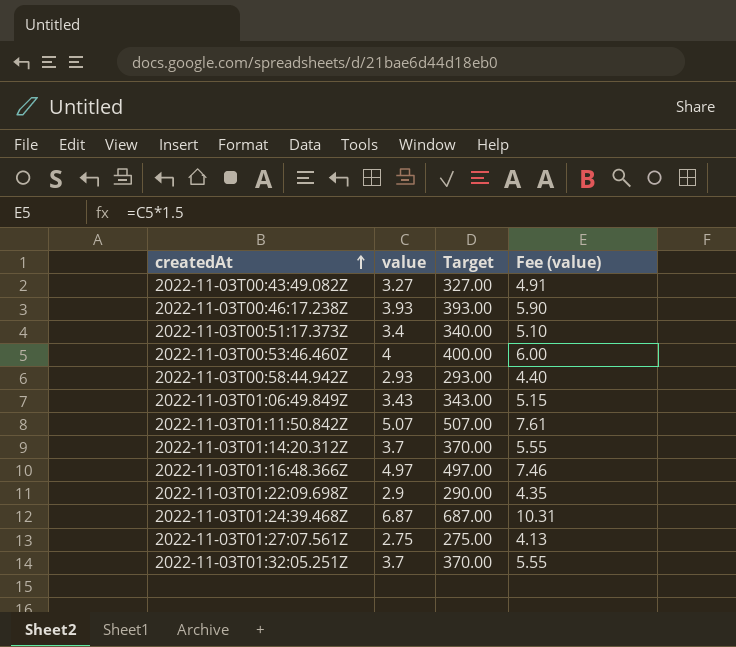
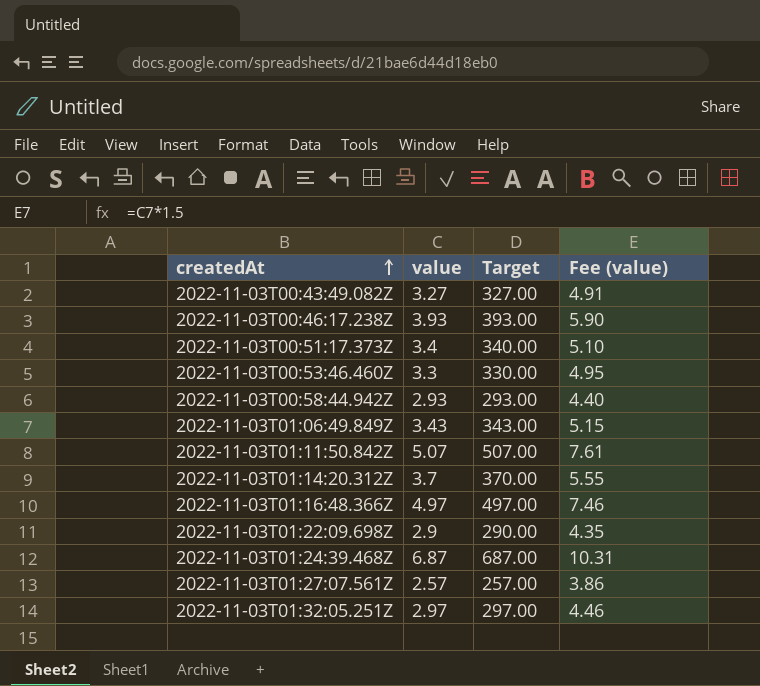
2022-11-03T00:53:46.460Z | value: 4 -> 3.3
2022-11-03T00:53:46.460Z | Target: 400.00 -> 330.00
2022-11-03T00:53:46.460Z | Fee (value): 6.00 -> 4.95
2022-11-03T01:27:07.561Z | value: 2.75 -> 2.57
2022-11-03T01:27:07.561Z | Target: 275.00 -> 257.00
2022-11-03T01:27:07.561Z | Fee (value): 4.13 -> 3.86
2022-11-03T01:32:05.251Z | value: 3.7 -> 2.97
2022-11-03T01:32:05.251Z | Target: 370.00 -> 297.00
2022-11-03T01:32:05.251Z | Fee (value): 5.55 -> 4.46

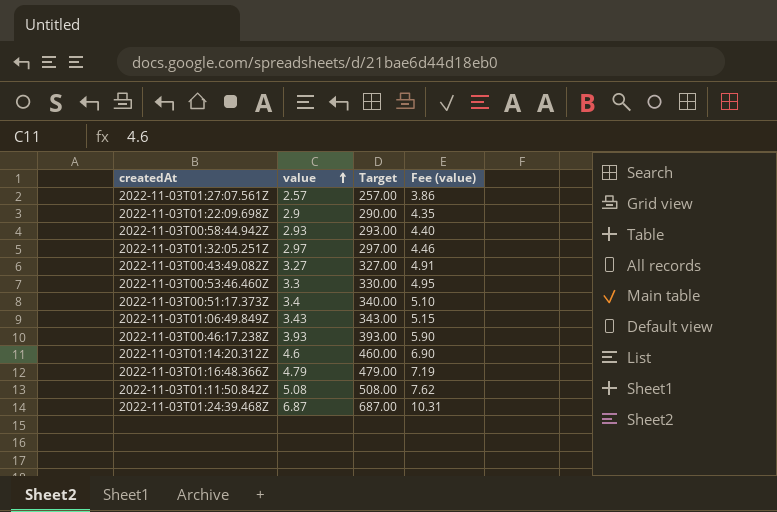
row order: createdAt ascending -> value ascending
2022-11-03T01:14:20.312Z | value: 3.7 -> 4.6
2022-11-03T01:14:20.312Z | Target: 370.00 -> 460.00
2022-11-03T01:14:20.312Z | Fee (value): 5.55 -> 6.90
2022-11-03T01:16:48.366Z | value: 4.97 -> 4.79
2022-11-03T01:16:48.366Z | Target: 497.00 -> 479.00
2022-11-03T01:16:48.366Z | Fee (value): 7.46 -> 7.19
2022-11-03T01:11:50.842Z | value: 5.07 -> 5.08
2022-11-03T01:11:50.842Z | Target: 507.00 -> 508.00
2022-11-03T01:11:50.842Z | Fee (value): 7.61 -> 7.62

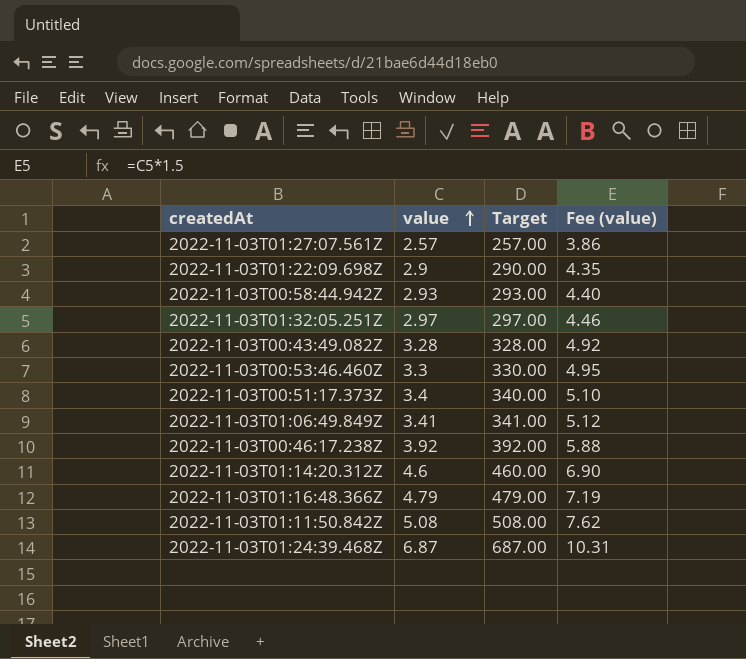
2022-11-03T00:43:49.082Z | value: 3.27 -> 3.28
2022-11-03T00:43:49.082Z | Target: 327.00 -> 328.00
2022-11-03T00:43:49.082Z | Fee (value): 4.91 -> 4.92
2022-11-03T01:06:49.849Z | value: 3.43 -> 3.41
2022-11-03T01:06:49.849Z | Target: 343.00 -> 341.00
2022-11-03T01:06:49.849Z | Fee (value): 5.15 -> 5.12
2022-11-03T00:46:17.238Z | value: 3.93 -> 3.92
2022-11-03T00:46:17.238Z | Target: 393.00 -> 392.00
2022-11-03T00:46:17.238Z | Fee (value): 5.90 -> 5.88

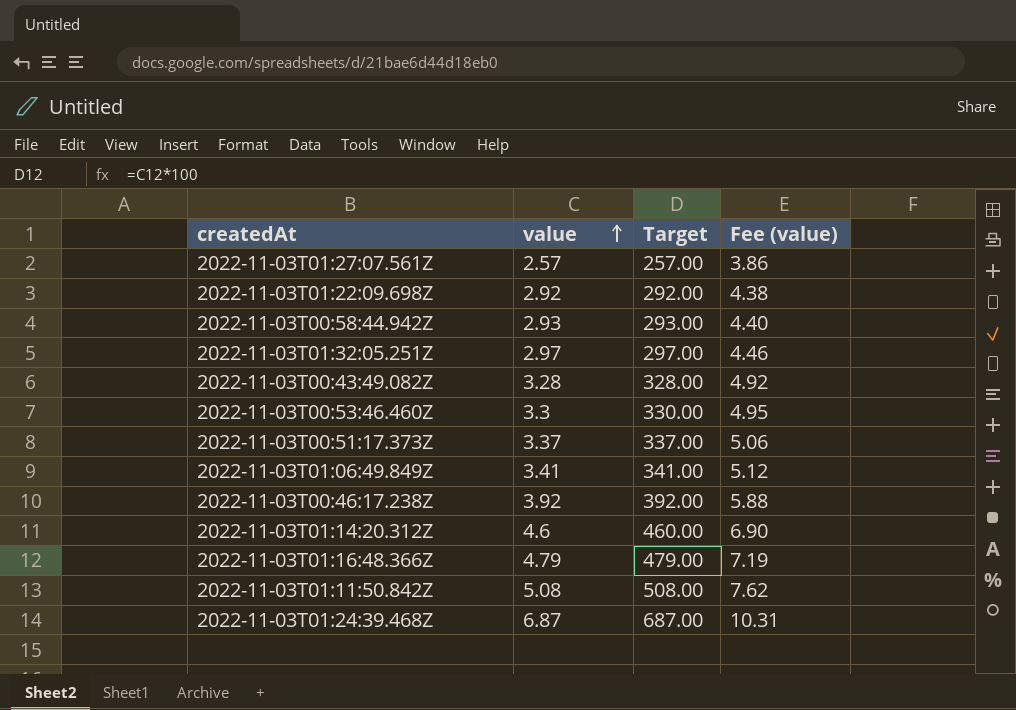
2022-11-03T01:22:09.698Z | value: 2.9 -> 2.92
2022-11-03T01:22:09.698Z | Target: 290.00 -> 292.00
2022-11-03T01:22:09.698Z | Fee (value): 4.35 -> 4.38
2022-11-03T00:51:17.373Z | value: 3.4 -> 3.37
2022-11-03T00:51:17.373Z | Target: 340.00 -> 337.00
2022-11-03T00:51:17.373Z | Fee (value): 5.10 -> 5.06

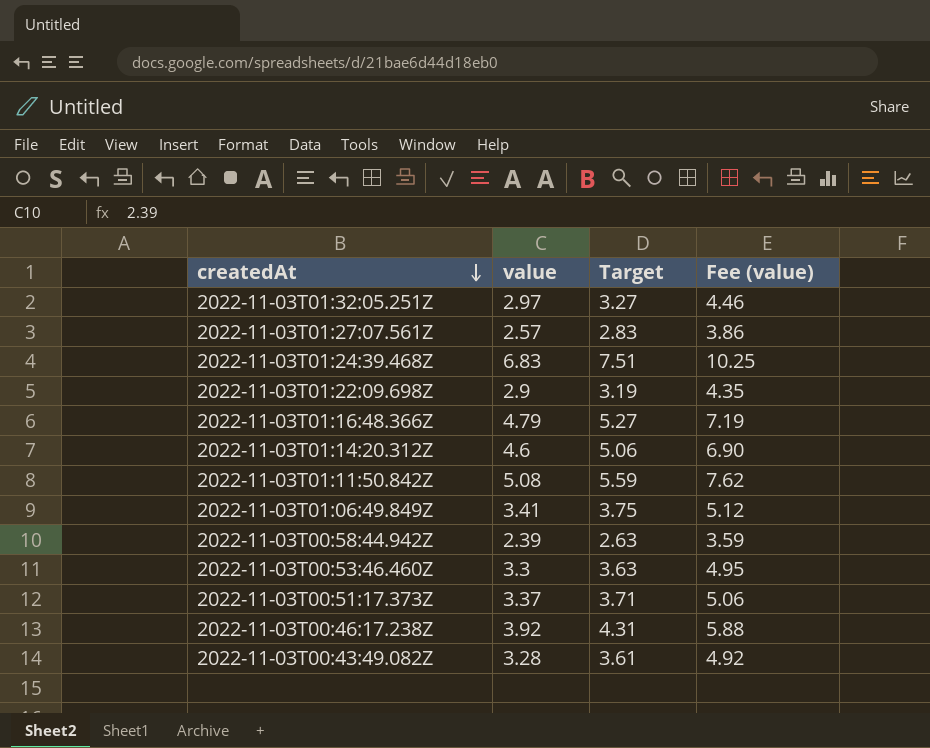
row order: value ascending -> createdAt descending
column Target | formula: [value] * 100 -> [value] * 1.1
2022-11-03T01:24:39.468Z | value: 6.87 -> 6.83
2022-11-03T01:24:39.468Z | Fee (value): 10.31 -> 10.25
2022-11-03T01:22:09.698Z | value: 2.92 -> 2.9
2022-11-03T01:22:09.698Z | Fee (value): 4.38 -> 4.35
2022-11-03T00:58:44.942Z | value: 2.93 -> 2.39
2022-11-03T00:58:44.942Z | Fee (value): 4.40 -> 3.59

